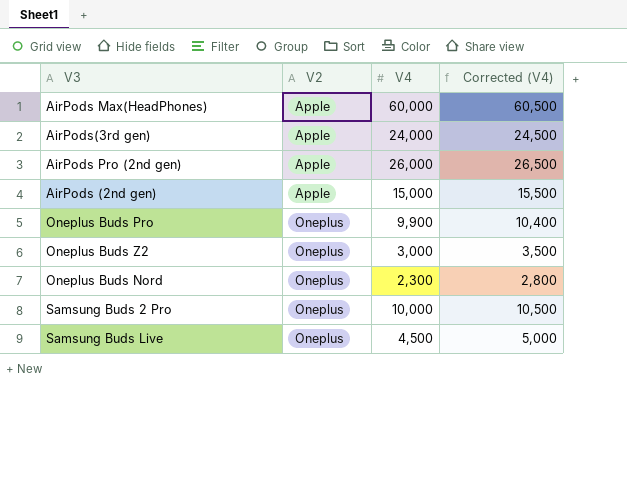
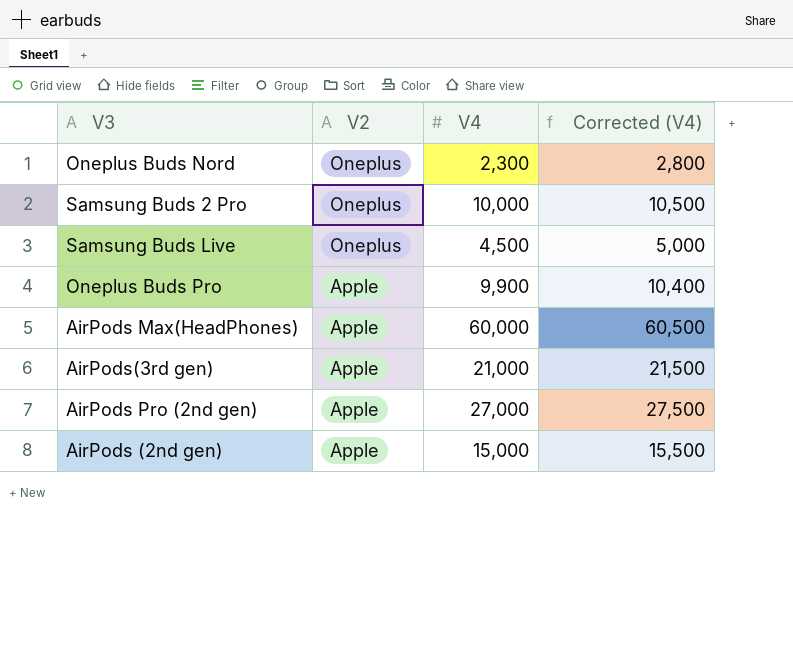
row order: V2 ascending -> V2 descending
row Oneplus Buds Z2: Oneplus | 3,000 | 3,500 -> none
Oneplus Buds Pro | V2: Oneplus -> Apple
AirPods(3rd gen) | V4: 24,000 -> 21,000
AirPods(3rd gen) | Corrected (V4): 24,500 -> 21,500
AirPods Pro (2nd gen) | V4: 26,000 -> 27,000
AirPods Pro (2nd gen) | Corrected (V4): 26,500 -> 27,500

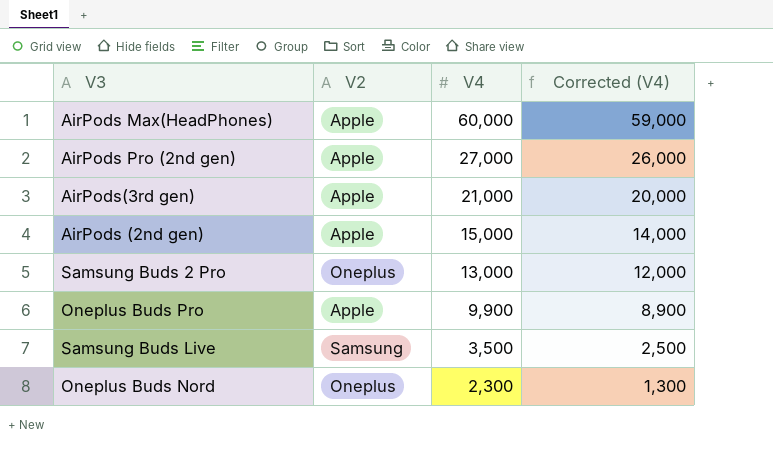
row order: V2 descending -> V4 descending
column Corrected (V4) | formula: [V4] + 500 -> [V4] - 1000
Samsung Buds 2 Pro | V4: 10,000 -> 13,000
Samsung Buds Live | V2: Oneplus -> Samsung
Samsung Buds Live | V4: 4,500 -> 3,500

